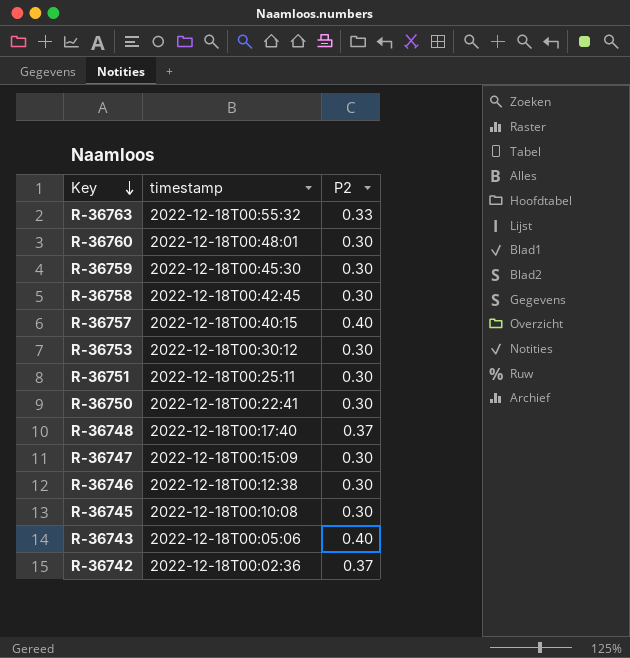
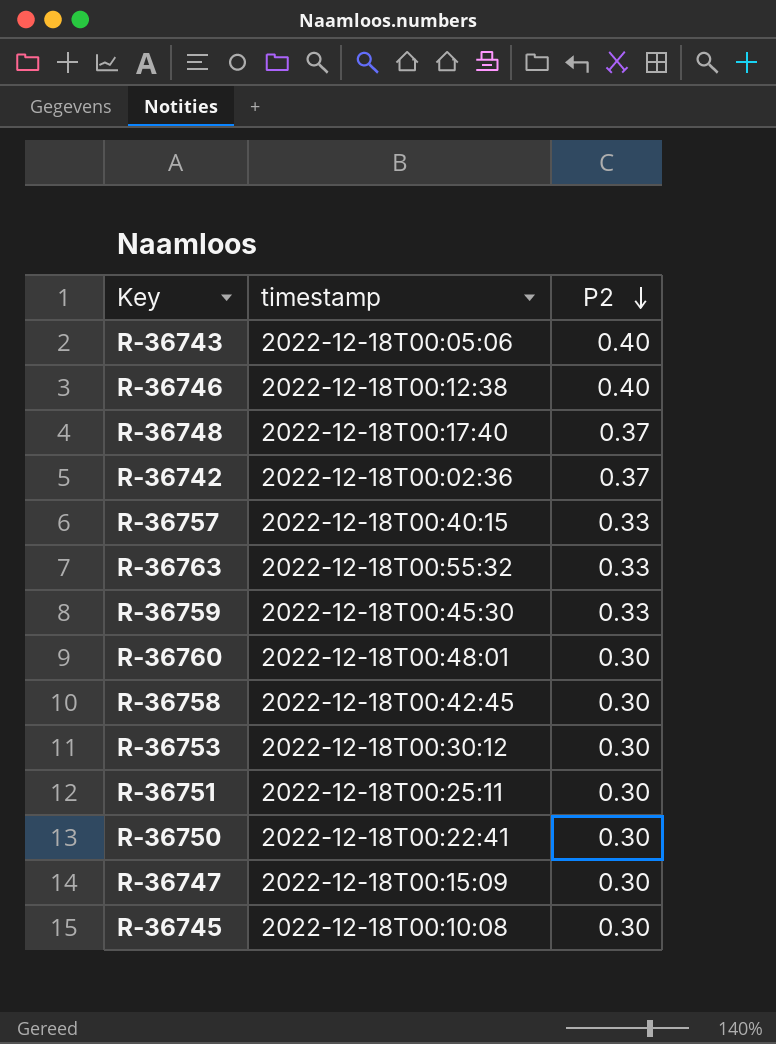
row order: Key descending -> P2 descending
R-36746 | P2: 0.30 -> 0.40
R-36757 | P2: 0.40 -> 0.33
R-36759 | P2: 0.30 -> 0.33

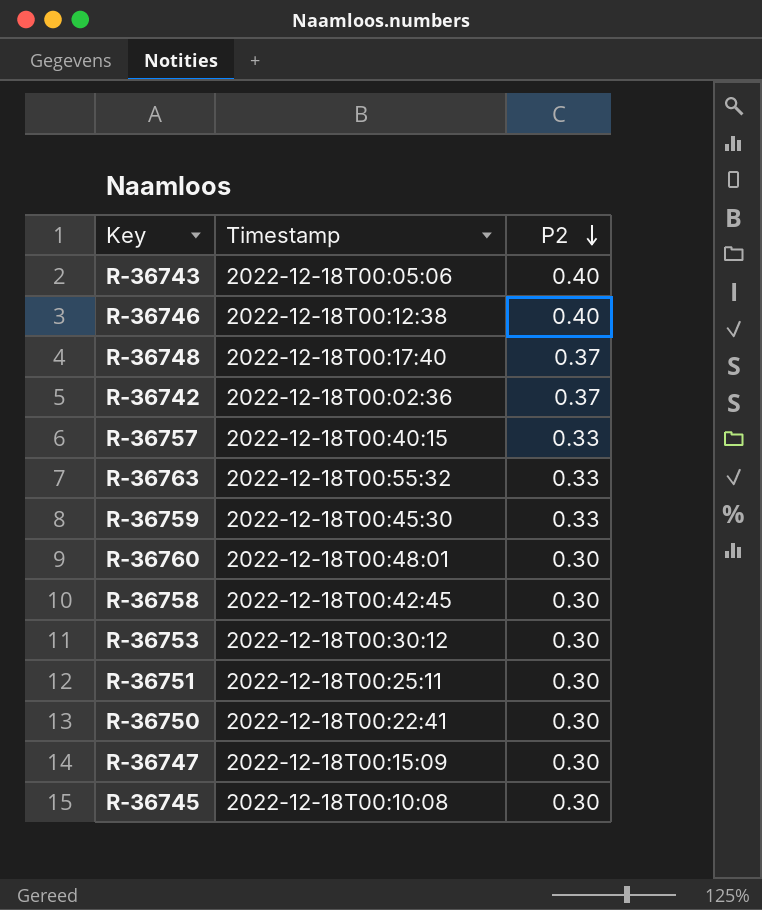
column name: timestamp -> Timestamp

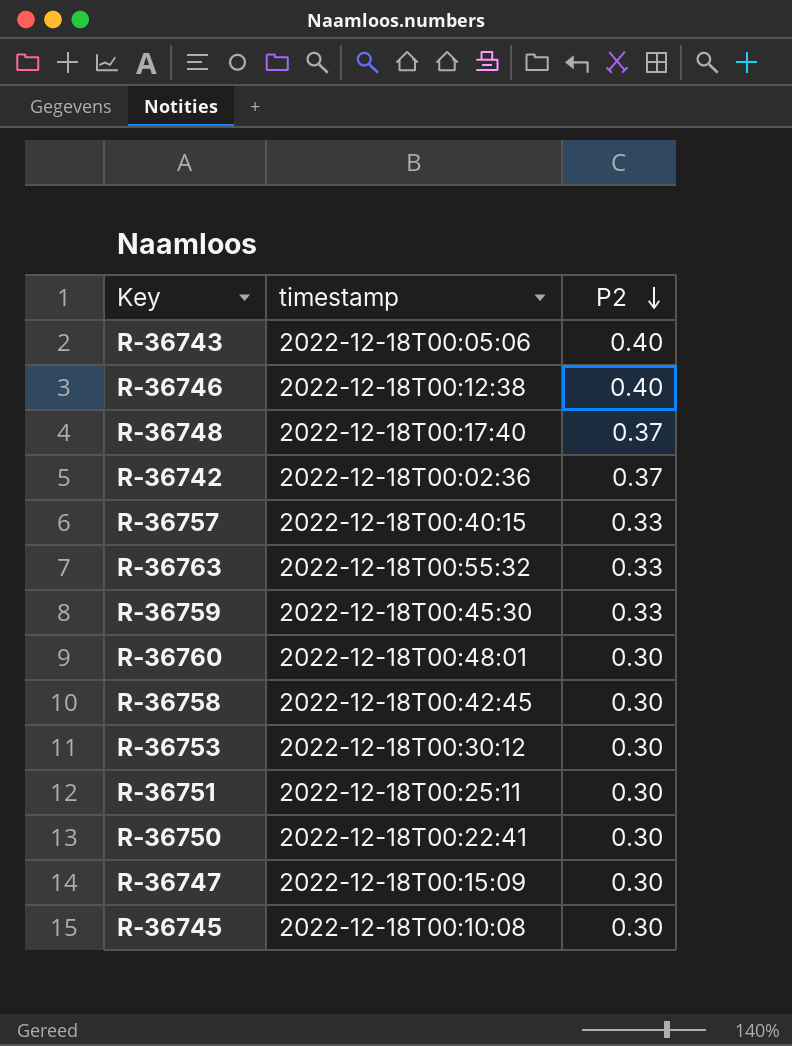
column name: Timestamp -> timestamp

